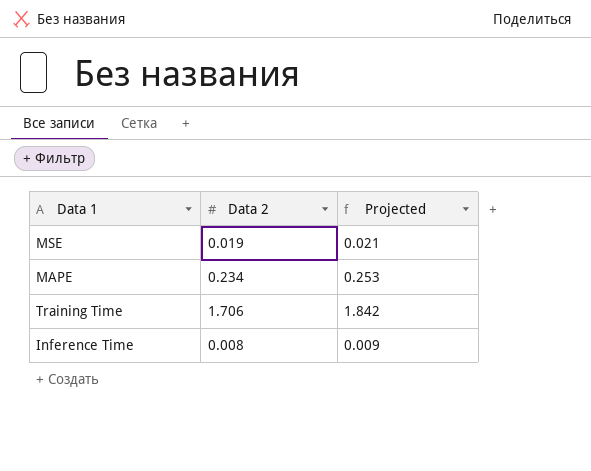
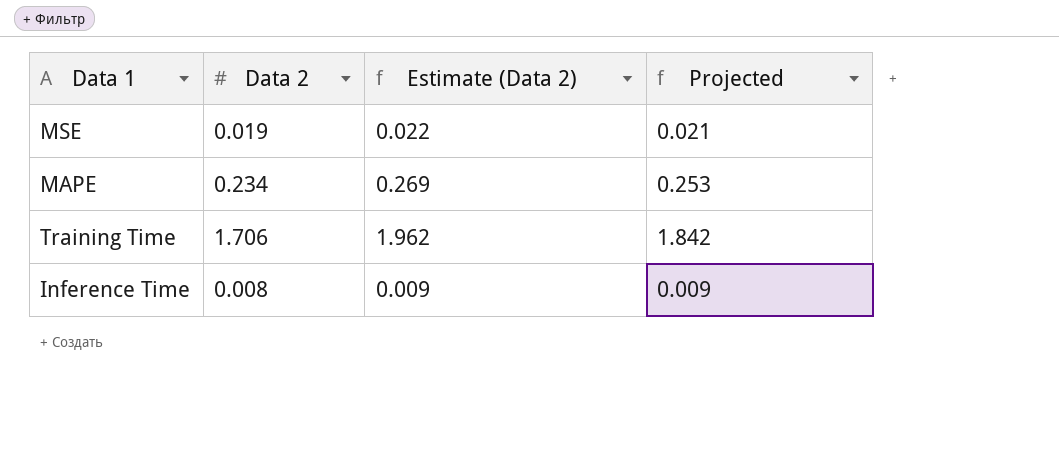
column Estimate (Data 2) | formula: none -> [Data 2] * 1.15

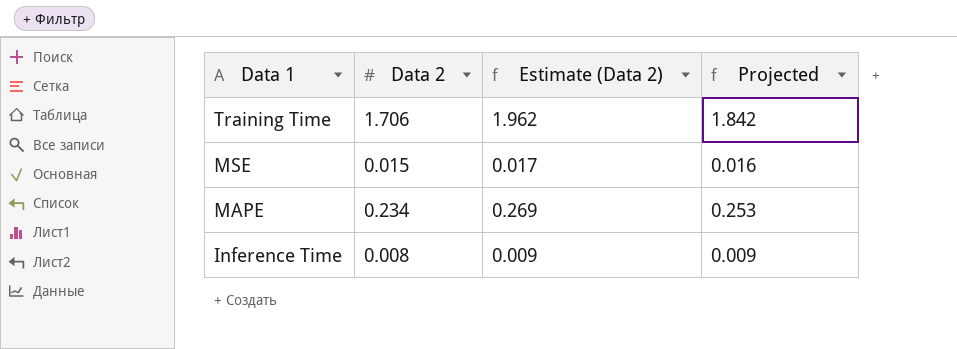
row order: none -> Data 1 descending
MSE | Data 2: 0.019 -> 0.015
MSE | Estimate (Data 2): 0.022 -> 0.017
MSE | Projected: 0.021 -> 0.016

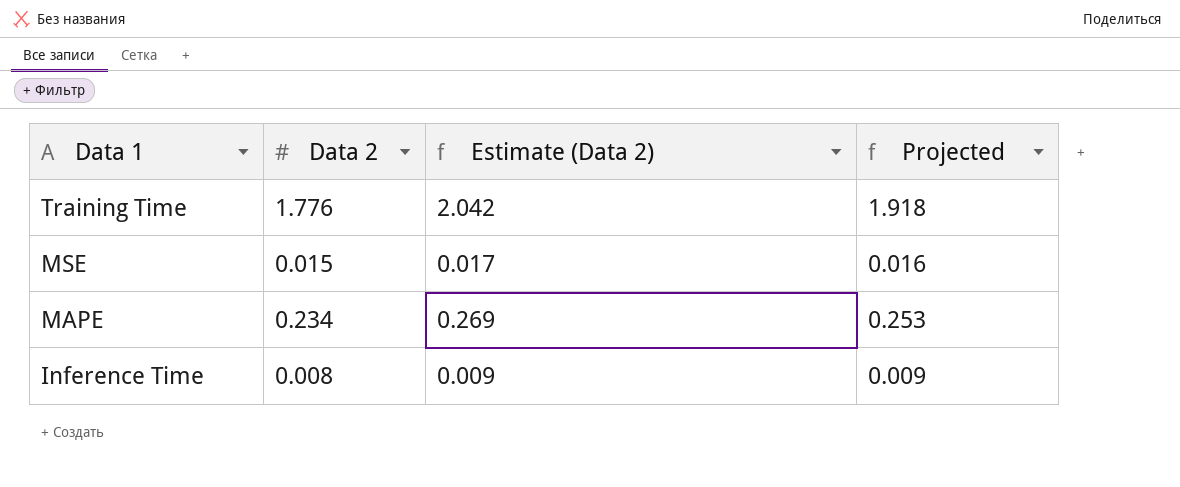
Training Time | Data 2: 1.706 -> 1.776
Training Time | Estimate (Data 2): 1.962 -> 2.042
Training Time | Projected: 1.842 -> 1.918

